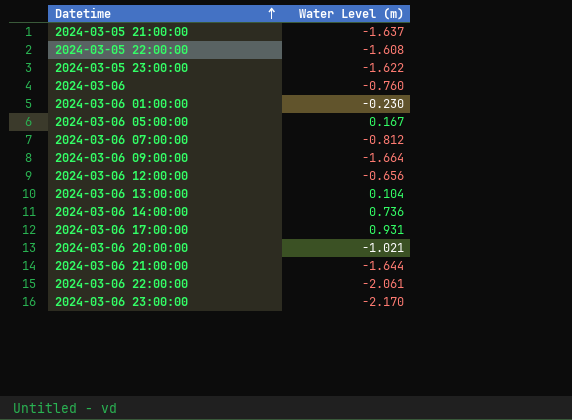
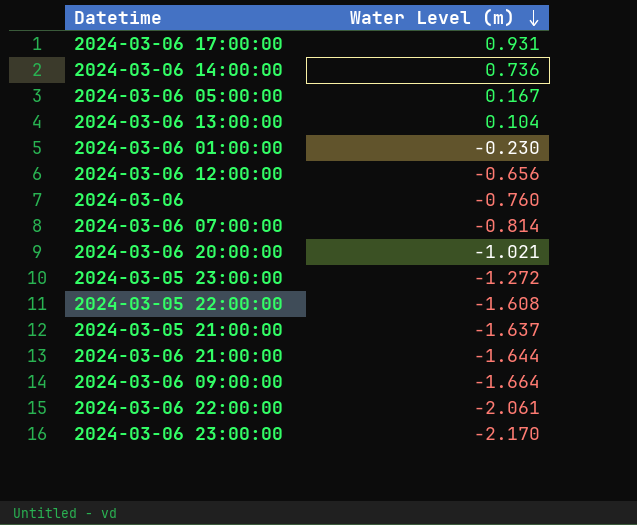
row order: Datetime ascending -> Water Level (m) descending
2024-03-06 07:00:00 | Water Level (m): -0.812 -> -0.814
2024-03-05 23:00:00 | Water Level (m): -1.622 -> -1.272

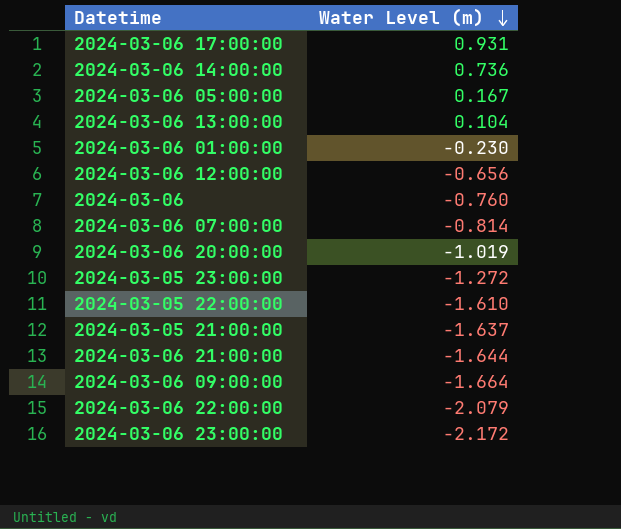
2024-03-06 20:00:00 | Water Level (m): -1.021 -> -1.019
2024-03-05 22:00:00 | Water Level (m): -1.608 -> -1.610
2024-03-06 22:00:00 | Water Level (m): -2.061 -> -2.079
2024-03-06 23:00:00 | Water Level (m): -2.170 -> -2.172

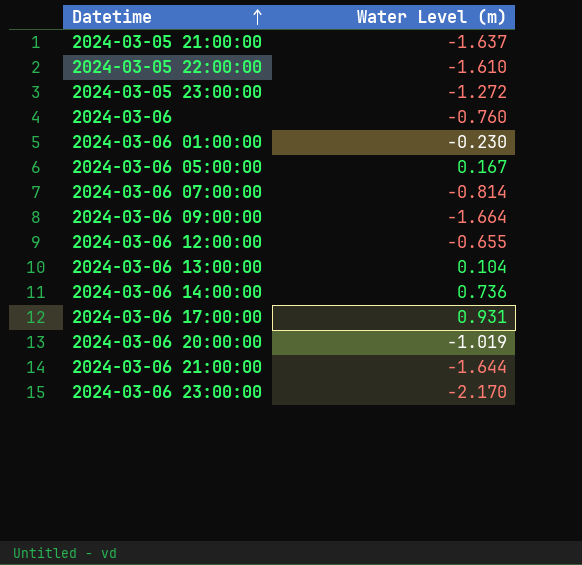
row order: Water Level (m) descending -> Datetime ascending
row 2024-03-06 22:00:00: -2.079 -> none
2024-03-06 12:00:00 | Water Level (m): -0.656 -> -0.655
2024-03-06 23:00:00 | Water Level (m): -2.172 -> -2.170

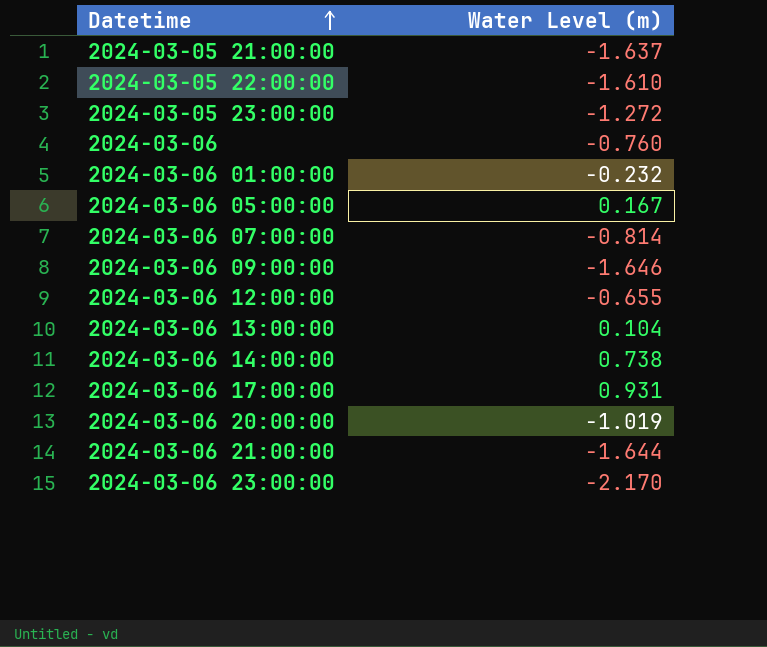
2024-03-06 01:00:00 | Water Level (m): -0.230 -> -0.232
2024-03-06 09:00:00 | Water Level (m): -1.664 -> -1.646
2024-03-06 14:00:00 | Water Level (m): 0.736 -> 0.738

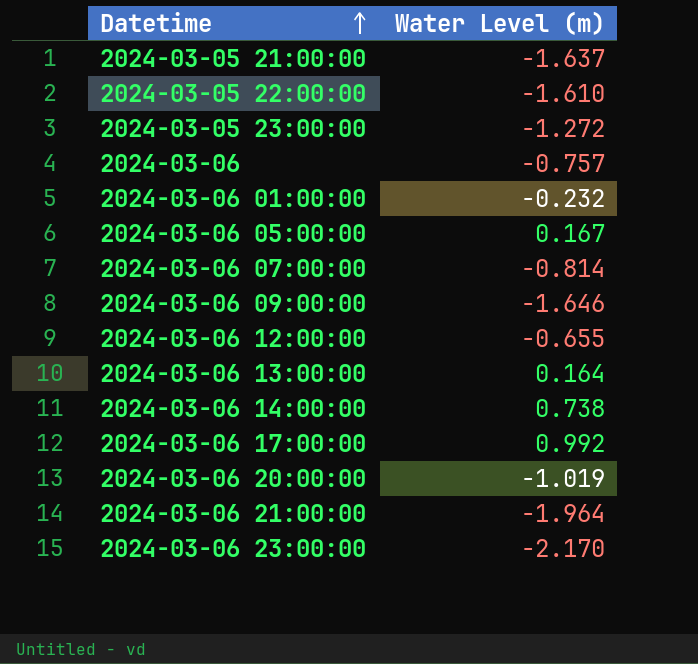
2024-03-06 | Water Level (m): -0.760 -> -0.757
2024-03-06 13:00:00 | Water Level (m): 0.104 -> 0.164
2024-03-06 17:00:00 | Water Level (m): 0.931 -> 0.992
2024-03-06 21:00:00 | Water Level (m): -1.644 -> -1.964

